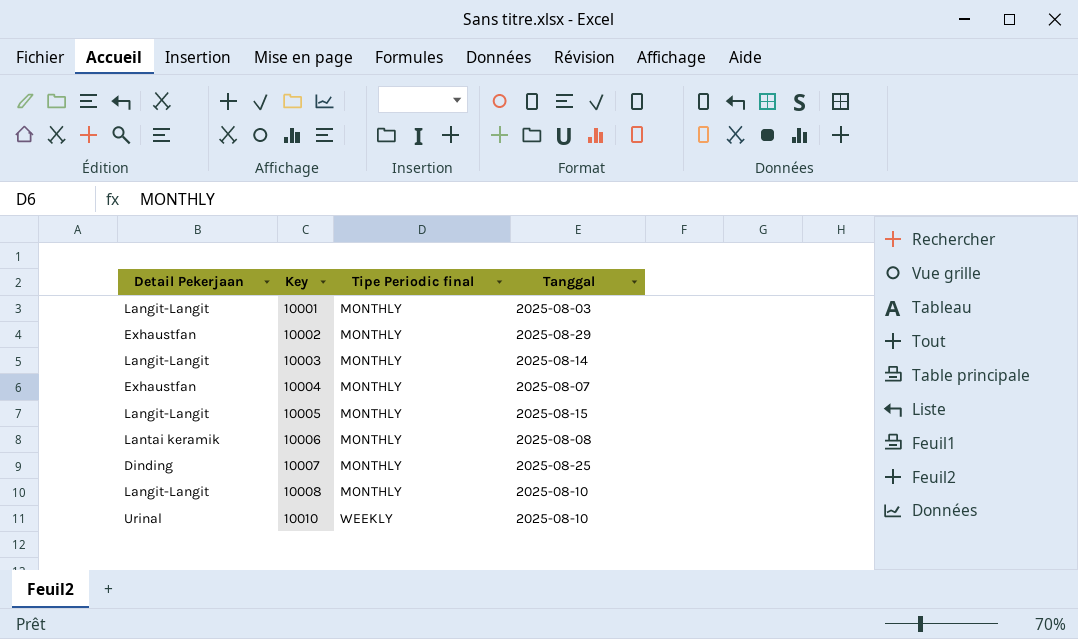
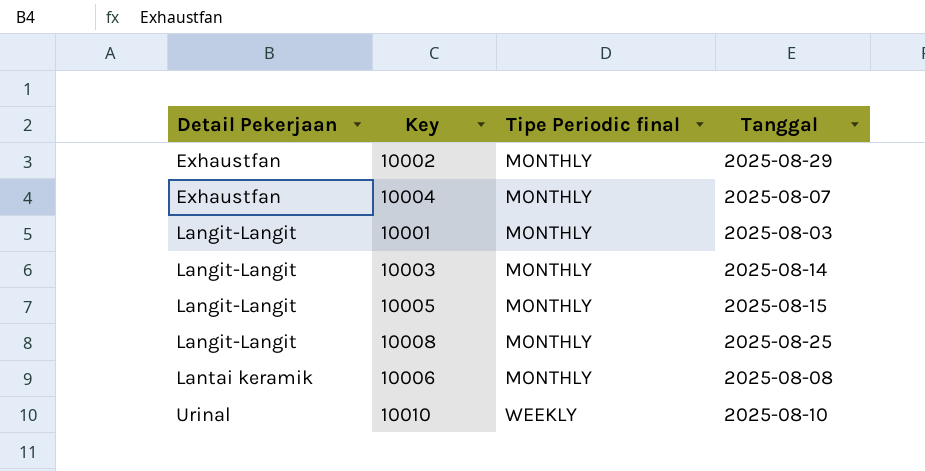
row order: Key ascending -> Detail Pekerjaan ascending
row 10007: Dinding | MONTHLY | 2025-08-25 -> none
10008 | Tanggal: 2025-08-10 -> 2025-08-25

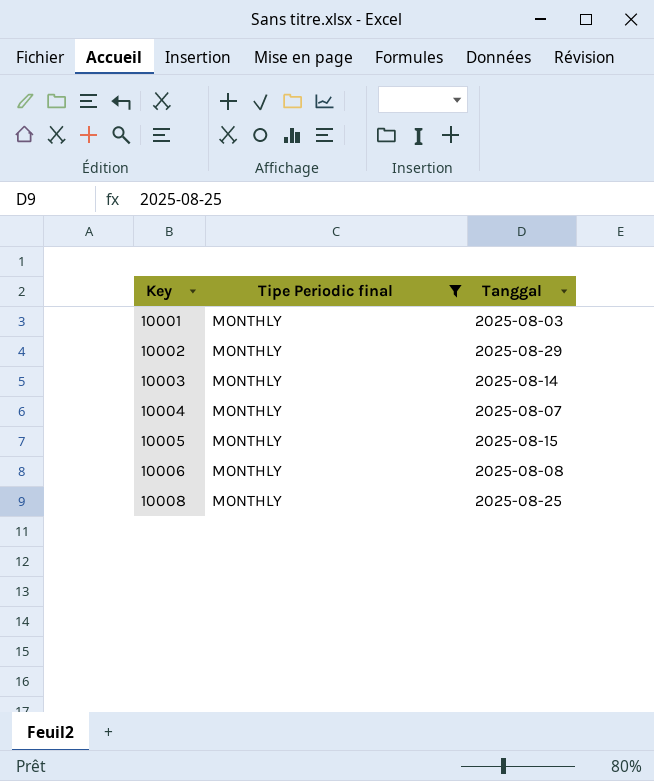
filter: none -> Tipe Periodic final = MONTHLY
row order: Detail Pekerjaan ascending -> Key ascending
column Detail Pekerjaan | position: 1 -> none

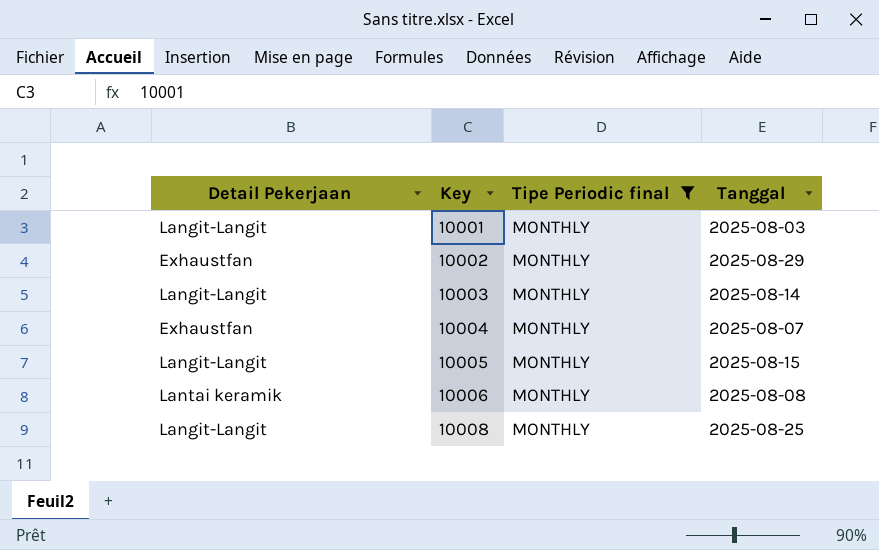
column Detail Pekerjaan | position: none -> 1

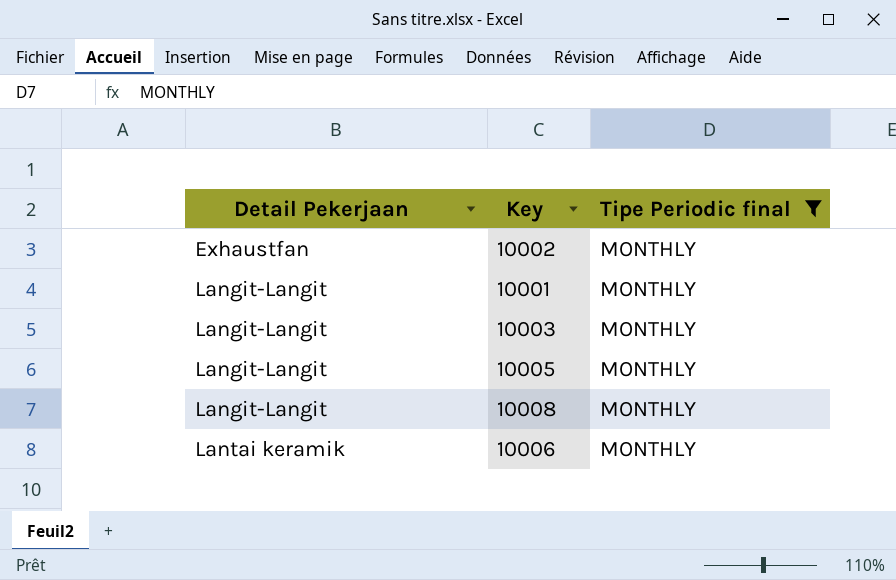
row order: Key ascending -> Detail Pekerjaan ascending
column Tanggal | position: 4 -> none
row 10004: Exhaustfan | MONTHLY | 2025-08-07 -> none

